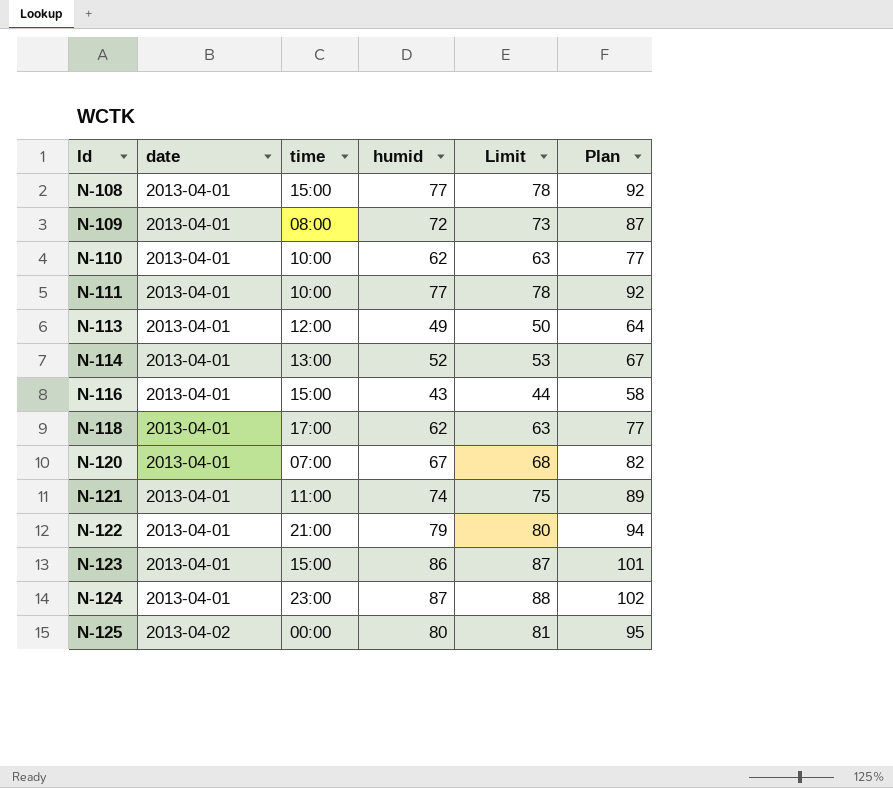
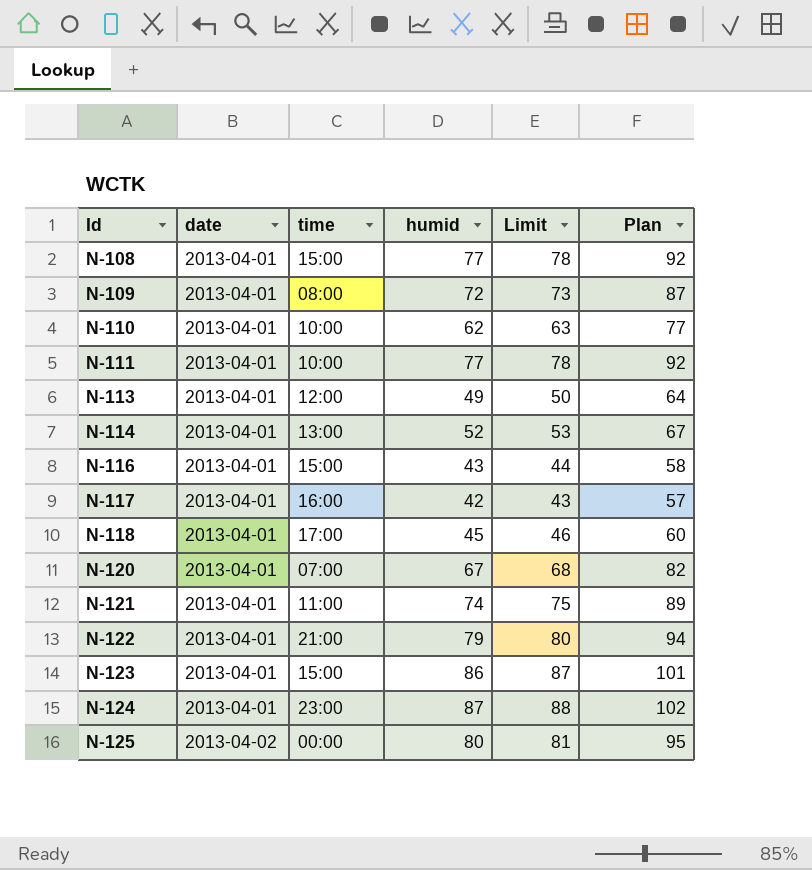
row N-117: none -> 2013-04-01 | 16:00 | 42 | 43 | 57
N-118 | humid: 62 -> 45
N-118 | Limit: 63 -> 46
N-118 | Plan: 77 -> 60

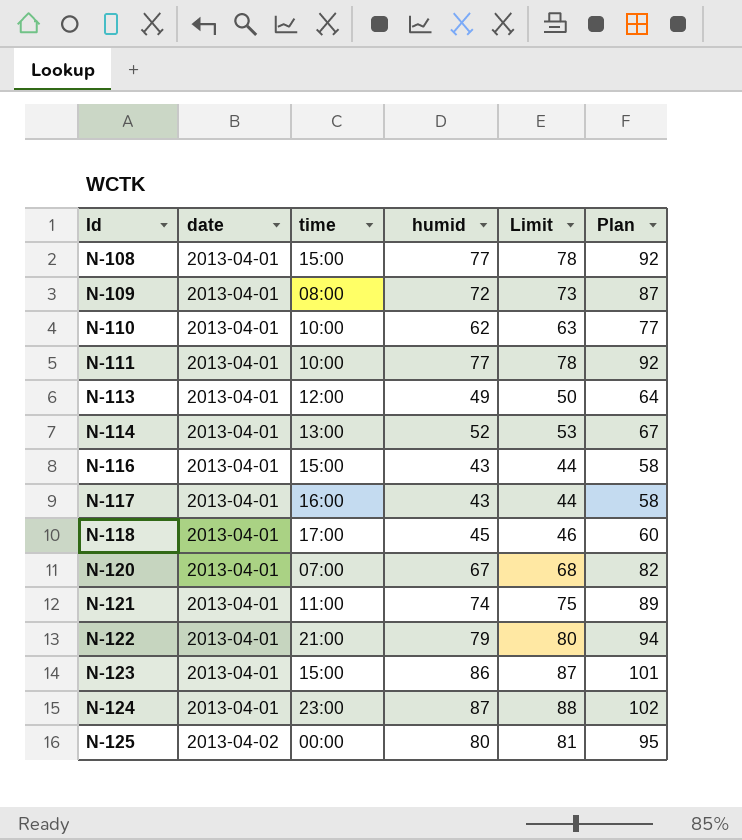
N-117 | humid: 42 -> 43
N-117 | Limit: 43 -> 44
N-117 | Plan: 57 -> 58

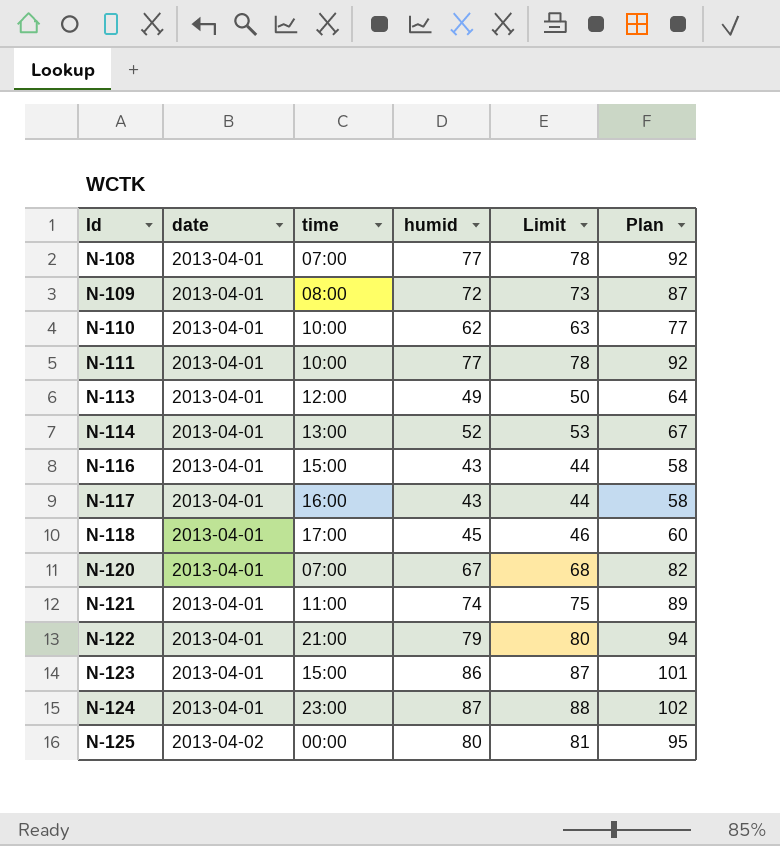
N-108 | time: 15:00 -> 07:00

